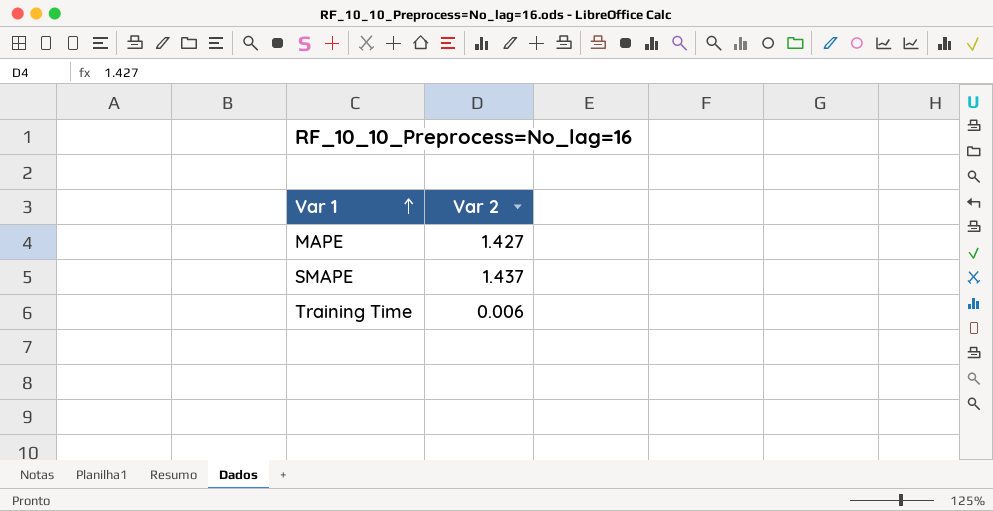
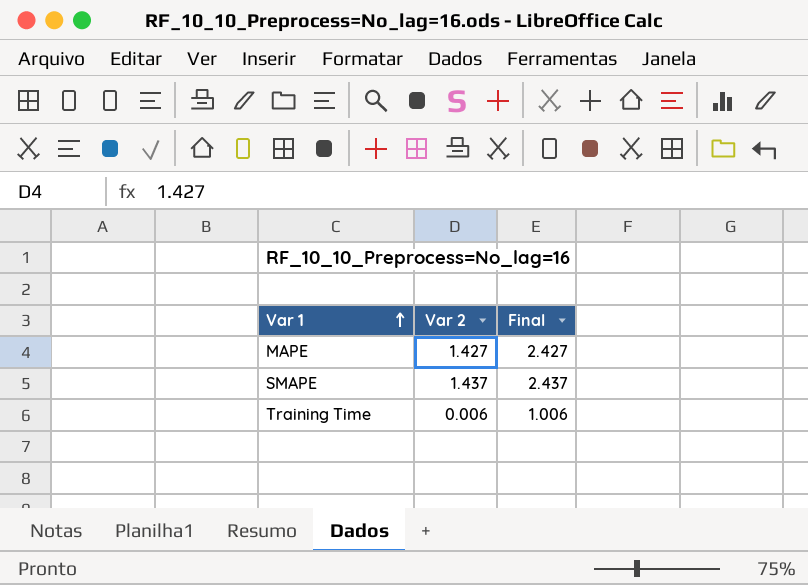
column Final | formula: none -> [Var 2] + 1

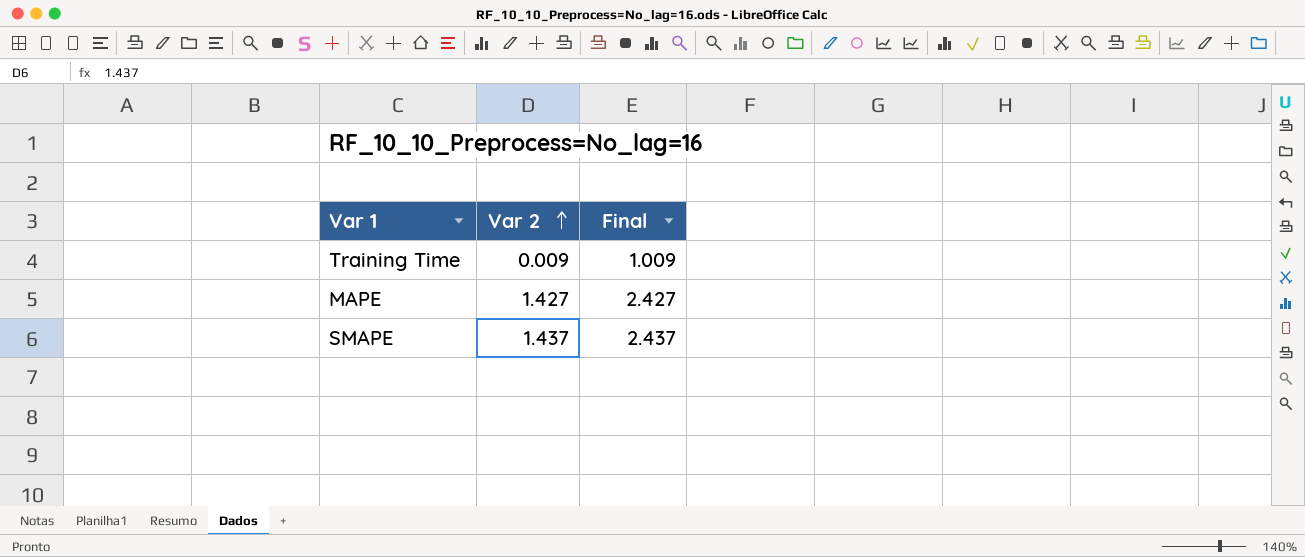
row order: Var 1 ascending -> Var 2 ascending
Training Time | Var 2: 0.006 -> 0.009
Training Time | Final: 1.006 -> 1.009

